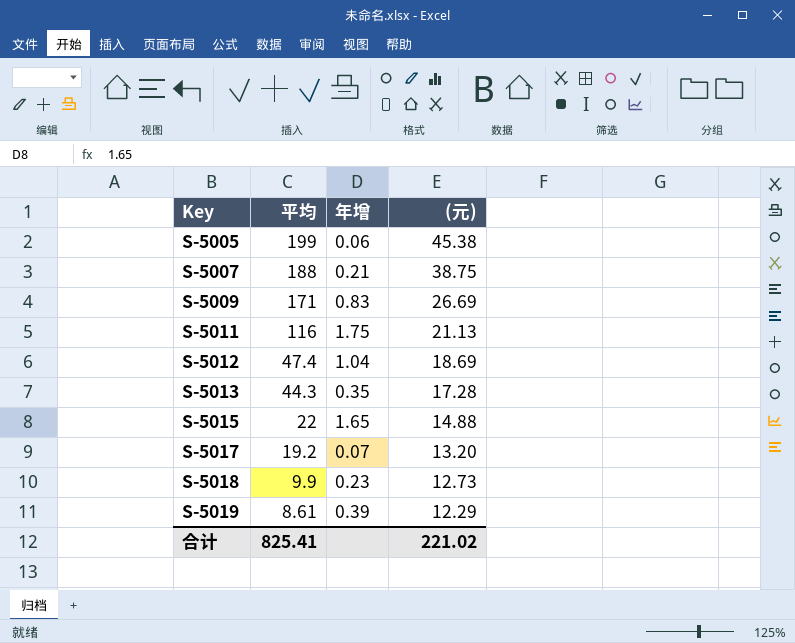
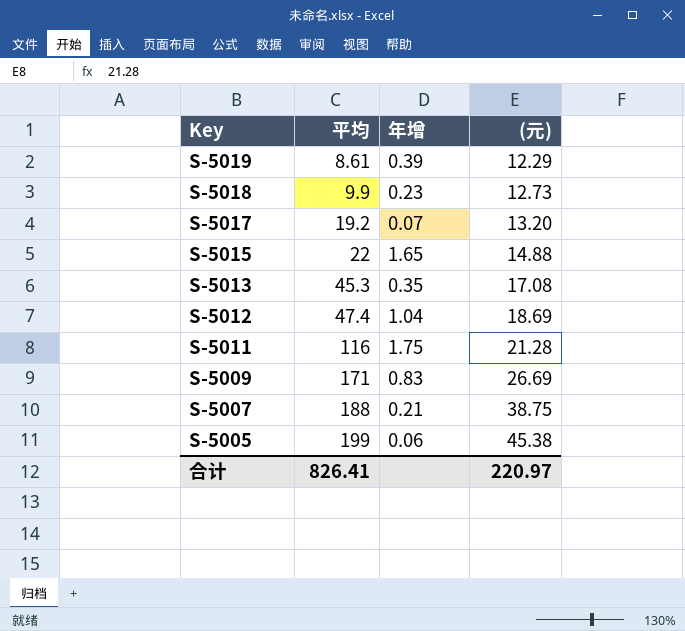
row order: Key ascending -> Key descending
S-5013 | 平均: 44.3 -> 45.3
S-5013 | (元): 17.28 -> 17.08
S-5011 | (元): 21.13 -> 21.28
合计 | 平均: 825.41 -> 826.41
合计 | (元): 221.02 -> 220.97

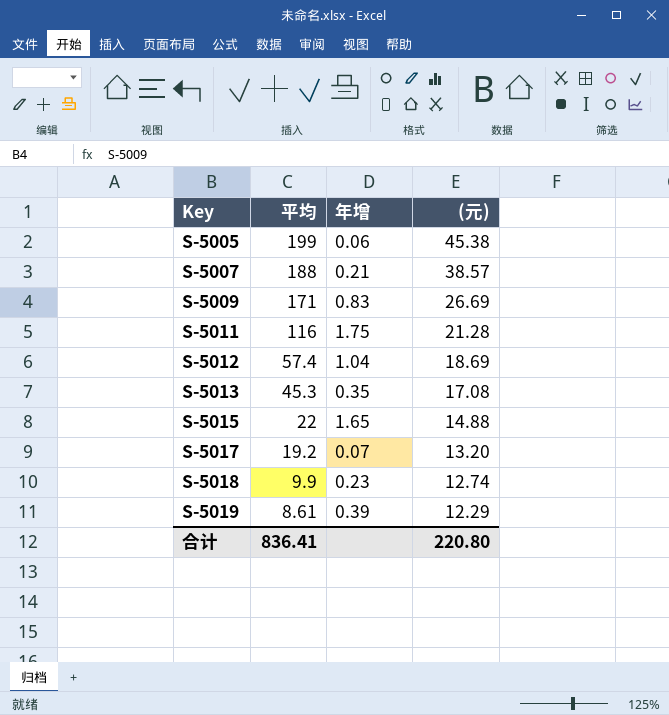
row order: Key descending -> Key ascending
S-5007 | (元): 38.75 -> 38.57
S-5012 | 平均: 47.4 -> 57.4
S-5018 | (元): 12.73 -> 12.74
合计 | 平均: 826.41 -> 836.41
合计 | (元): 220.97 -> 220.80

